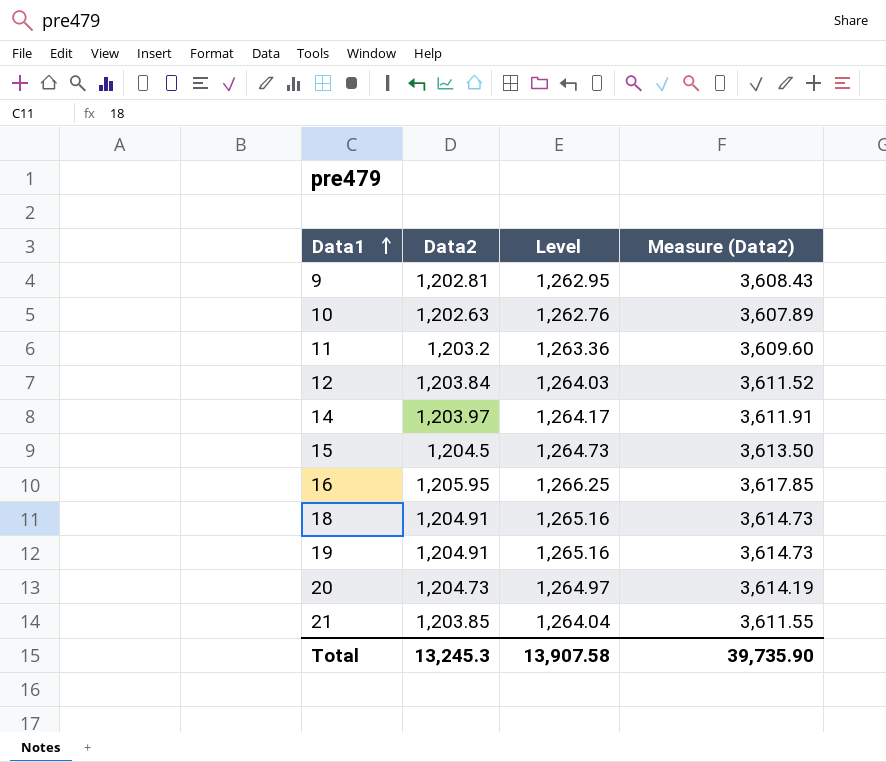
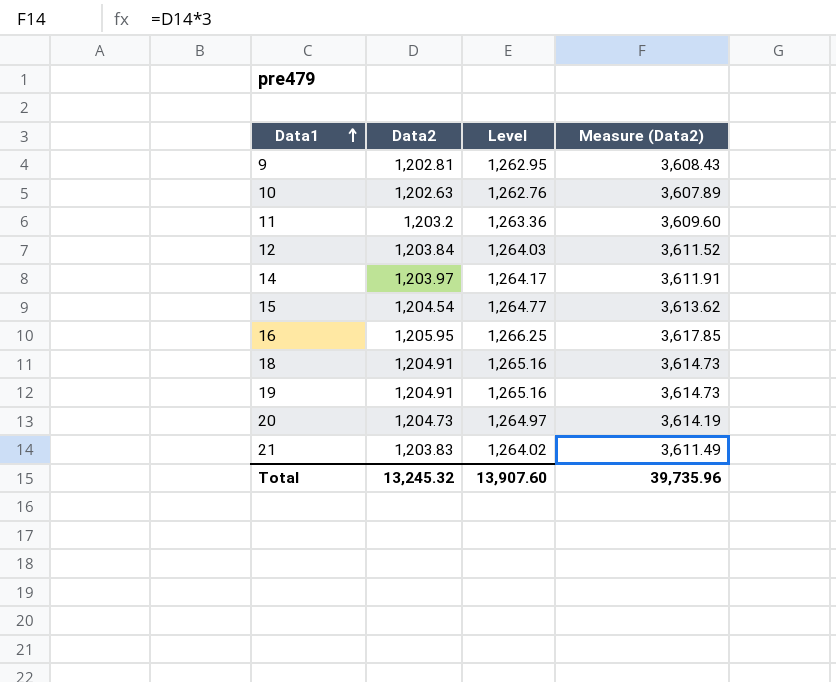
15 | Data2: 1,204.5 -> 1,204.54
15 | Level: 1,264.73 -> 1,264.77
15 | Measure (Data2): 3,613.50 -> 3,613.62
21 | Data2: 1,203.85 -> 1,203.83
21 | Level: 1,264.04 -> 1,264.02
21 | Measure (Data2): 3,611.55 -> 3,611.49
Total | Data2: 13,245.3 -> 13,245.32
Total | Level: 13,907.58 -> 13,907.60
Total | Measure (Data2): 39,735.90 -> 39,735.96

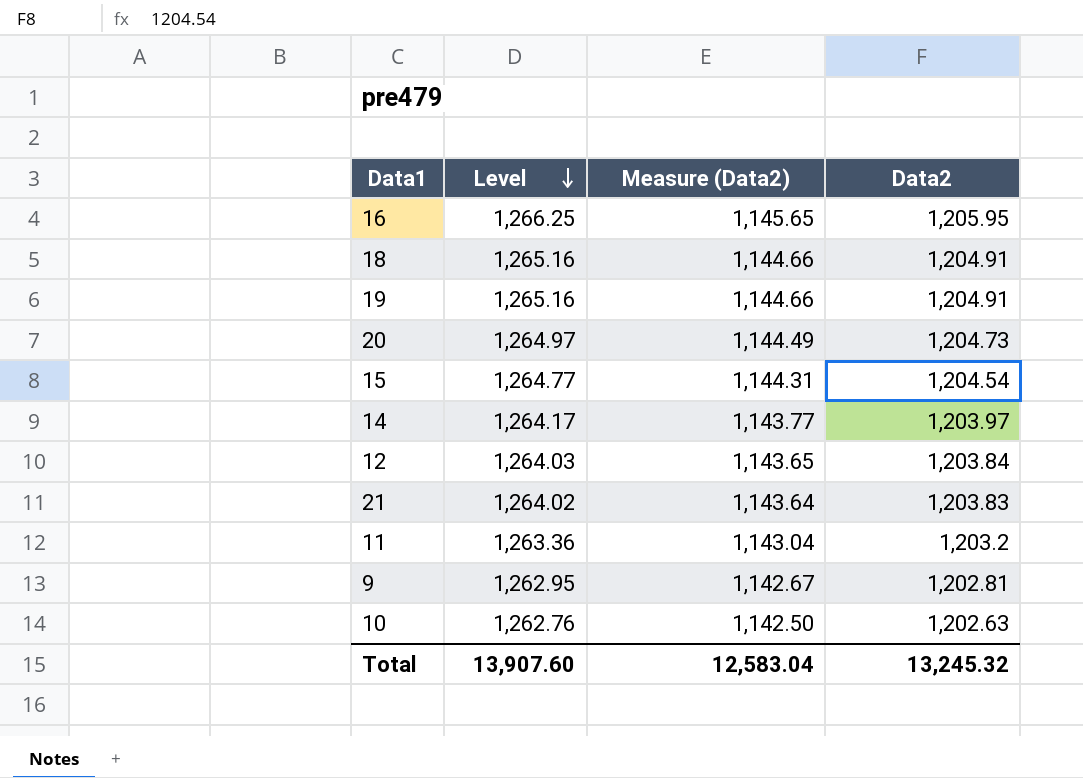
row order: Data1 ascending -> Level descending
column Measure (Data2) | formula: [Data2] * 3 -> [Data2] * 0.95
column Data2 | position: 2 -> 4
Total | Measure (Data2): 39,735.96 -> 12,583.04

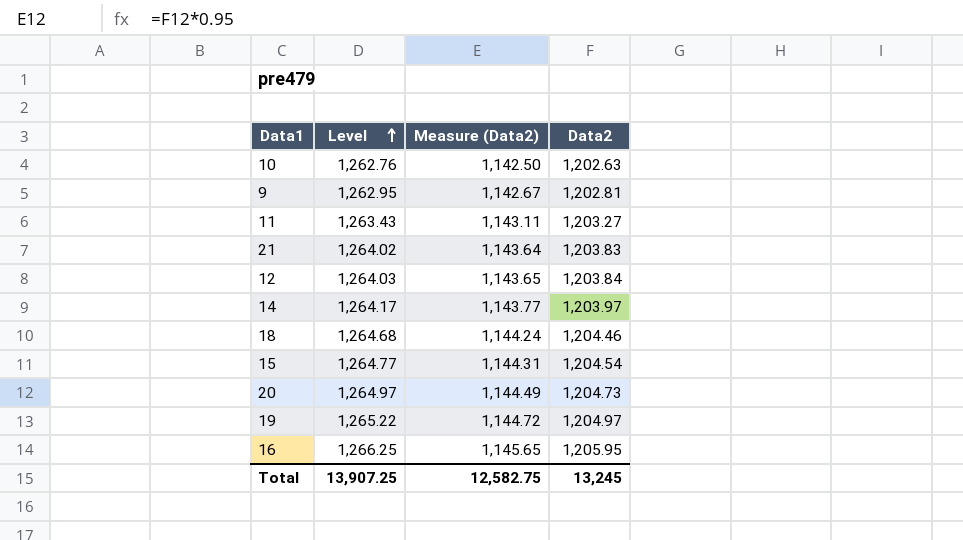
row order: Level descending -> Level ascending
11 | Level: 1,263.36 -> 1,263.43
11 | Measure (Data2): 1,143.04 -> 1,143.11
11 | Data2: 1,203.2 -> 1,203.27
18 | Level: 1,265.16 -> 1,264.68
18 | Measure (Data2): 1,144.66 -> 1,144.24
18 | Data2: 1,204.91 -> 1,204.46
19 | Level: 1,265.16 -> 1,265.22
19 | Measure (Data2): 1,144.66 -> 1,144.72
19 | Data2: 1,204.91 -> 1,204.97
Total | Level: 13,907.60 -> 13,907.25
Total | Measure (Data2): 12,583.04 -> 12,582.75
Total | Data2: 13,245.32 -> 13,245

